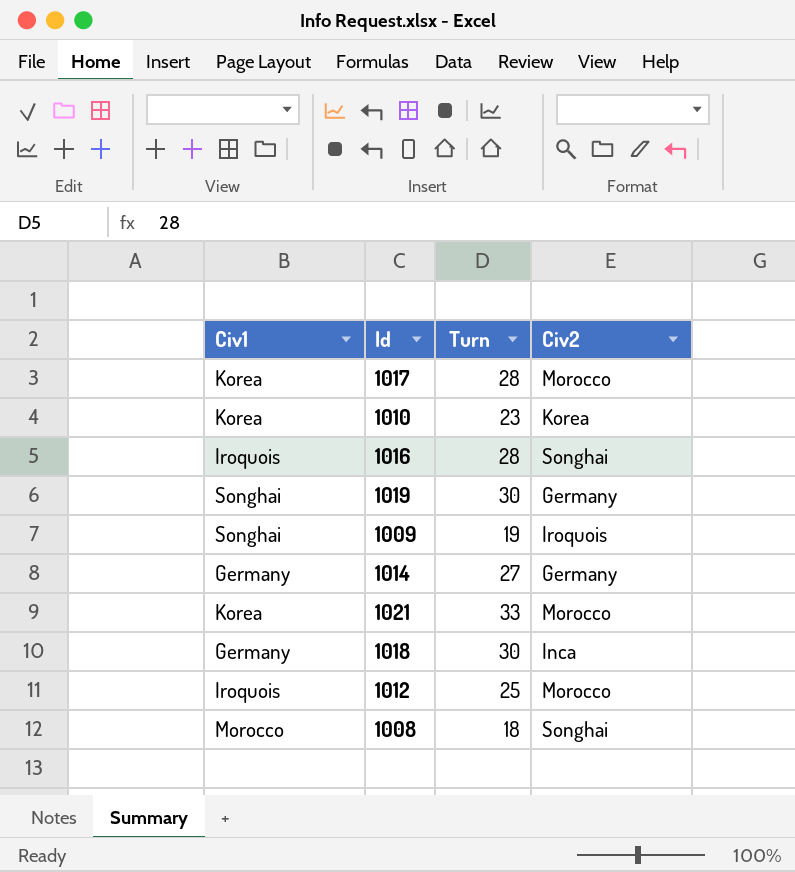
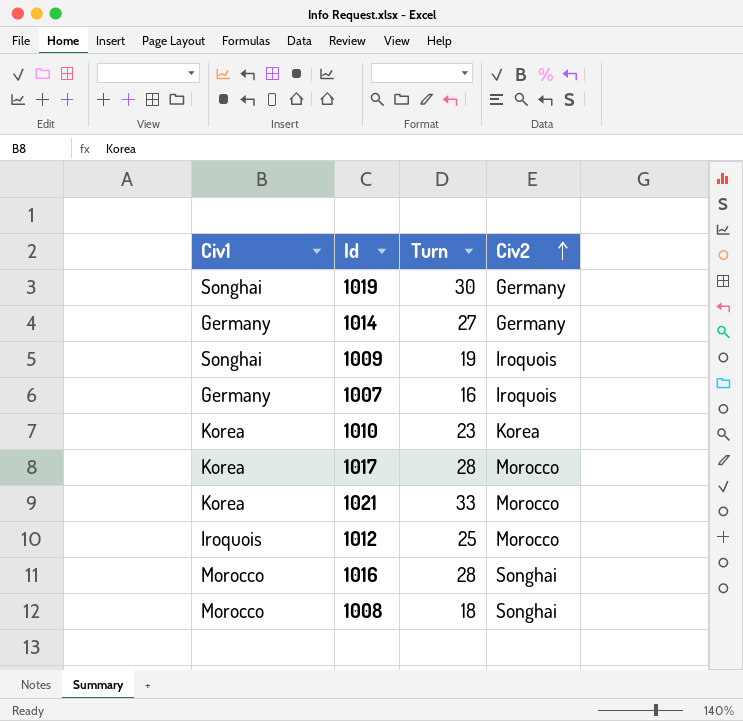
row order: none -> Civ2 ascending
row 1018: Germany | 30 | Inca -> none
row 1007: none -> Germany | 16 | Iroquois
1016 | Civ1: Iroquois -> Morocco

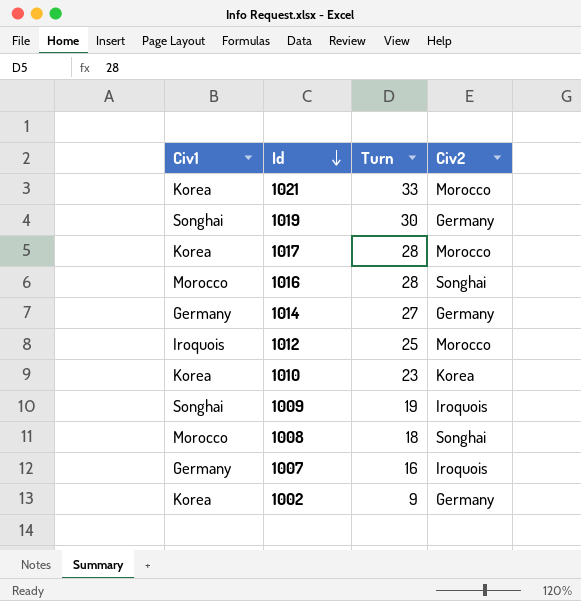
row order: Civ2 ascending -> Id descending
row 1002: none -> Korea | 9 | Germany

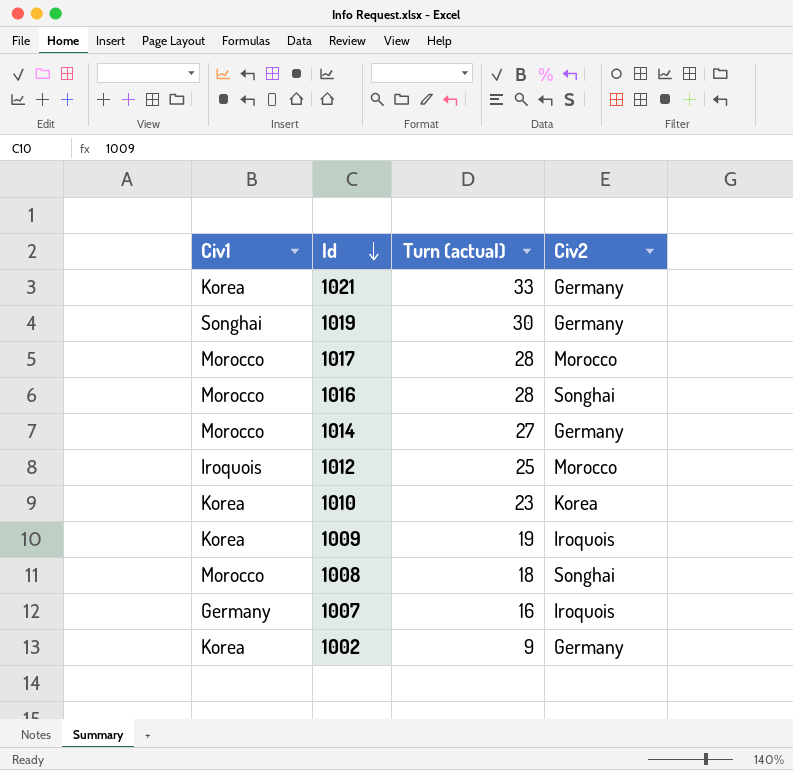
column name: Turn -> Turn (actual)
1021 | Civ2: Morocco -> Germany
1017 | Civ1: Korea -> Morocco
1014 | Civ1: Germany -> Morocco
1009 | Civ1: Songhai -> Korea

